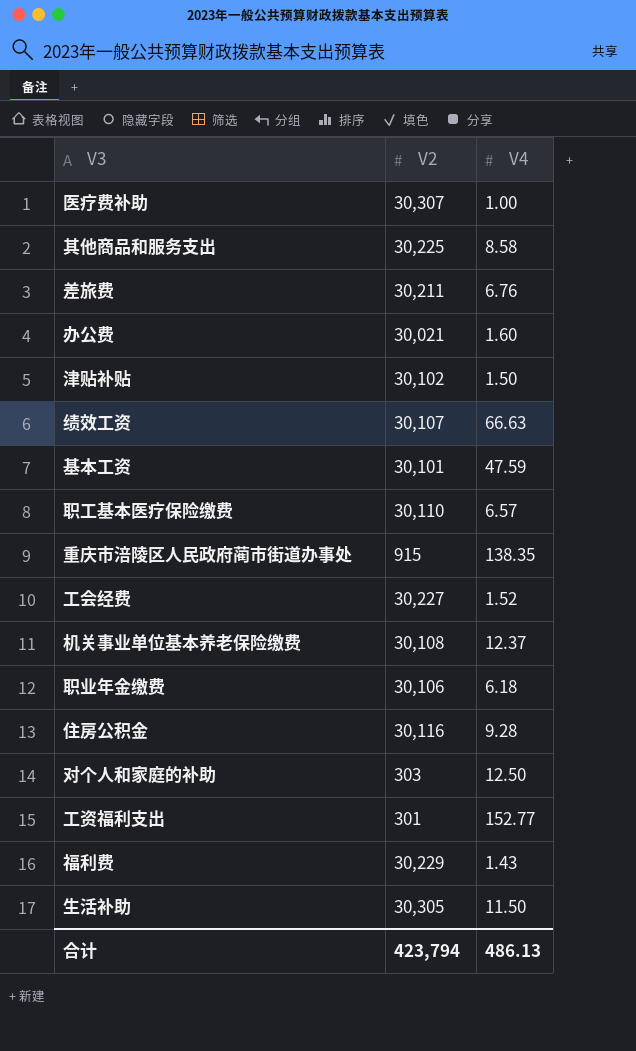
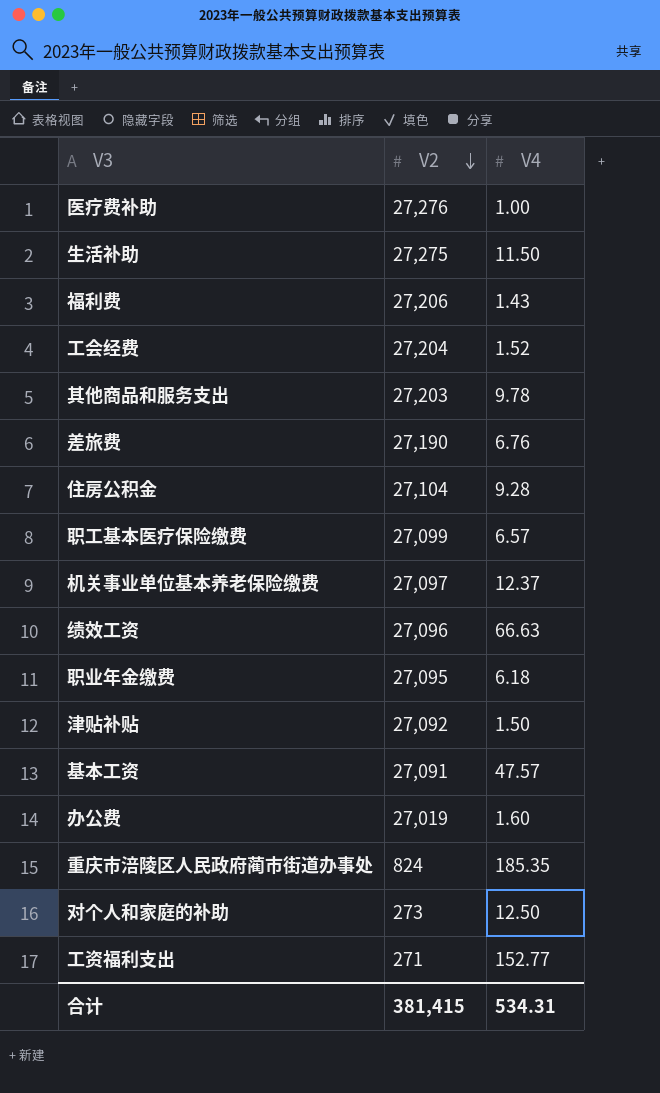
row order: none -> V2 descending
医疗费补助 | V2: 30,307 -> 27,276
生活补助 | V2: 30,305 -> 27,275
福利费 | V2: 30,229 -> 27,206
工会经费 | V2: 30,227 -> 27,204
其他商品和服务支出 | V2: 30,225 -> 27,203
其他商品和服务支出 | V4: 8.58 -> 9.78
差旅费 | V2: 30,211 -> 27,190
住房公积金 | V2: 30,116 -> 27,104
职工基本医疗保险缴费 | V2: 30,110 -> 27,099
机关事业单位基本养老保险缴费 | V2: 30,108 -> 27,097
绩效工资 | V2: 30,107 -> 27,096
职业年金缴费 | V2: 30,106 -> 27,095
津贴补贴 | V2: 30,102 -> 27,092
基本工资 | V2: 30,101 -> 27,091
基本工资 | V4: 47.59 -> 47.57
办公费 | V2: 30,021 -> 27,019
重庆市涪陵区人民政府蔺市街道办事处 | V2: 915 -> 824
重庆市涪陵区人民政府蔺市街道办事处 | V4: 138.35 -> 185.35
对个人和家庭的补助 | V2: 303 -> 273
工资福利支出 | V2: 301 -> 271
合计 | V2: 423,794 -> 381,415
合计 | V4: 486.13 -> 534.31

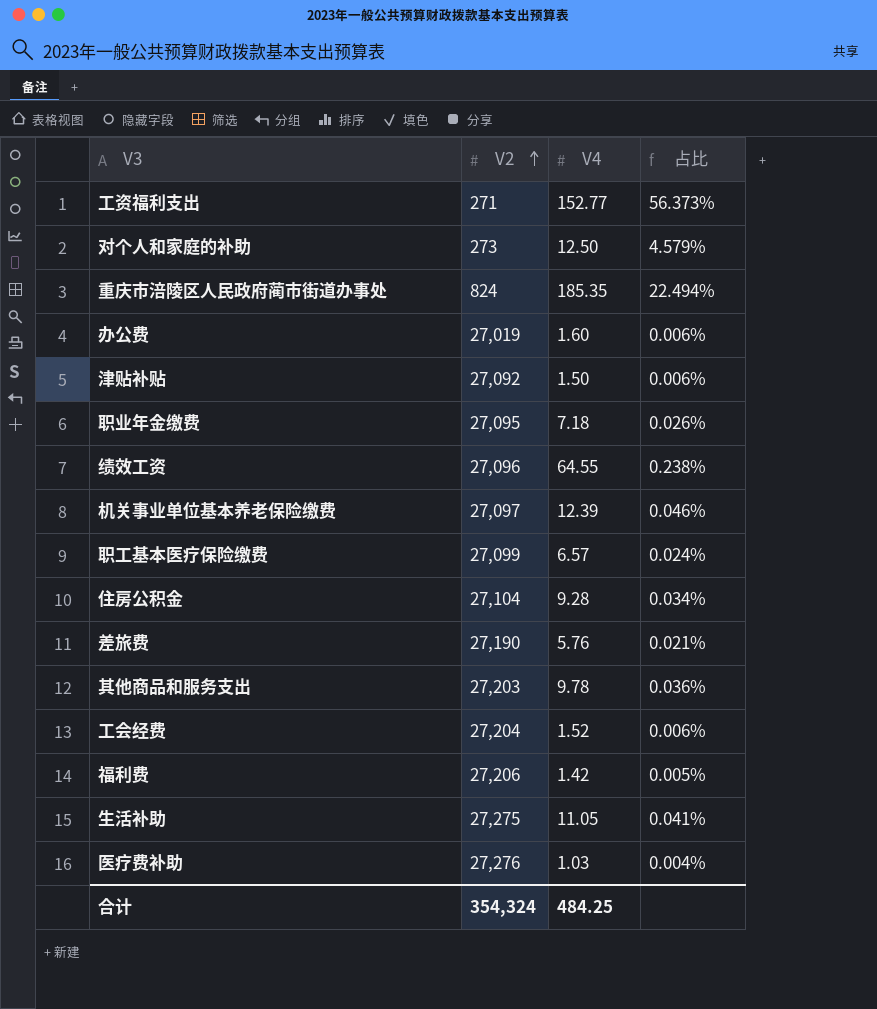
row order: V2 descending -> V2 ascending
column 占比 | formula: none -> [V4] / [V2]
row 基本工资: 27,091 | 47.57 -> none
职业年金缴费 | V4: 6.18 -> 7.18
绩效工资 | V4: 66.63 -> 64.55
机关事业单位基本养老保险缴费 | V4: 12.37 -> 12.39
差旅费 | V4: 6.76 -> 5.76
福利费 | V4: 1.43 -> 1.42
生活补助 | V4: 11.50 -> 11.05
医疗费补助 | V4: 1.00 -> 1.03
合计 | V2: 381,415 -> 354,324
合计 | V4: 534.31 -> 484.25

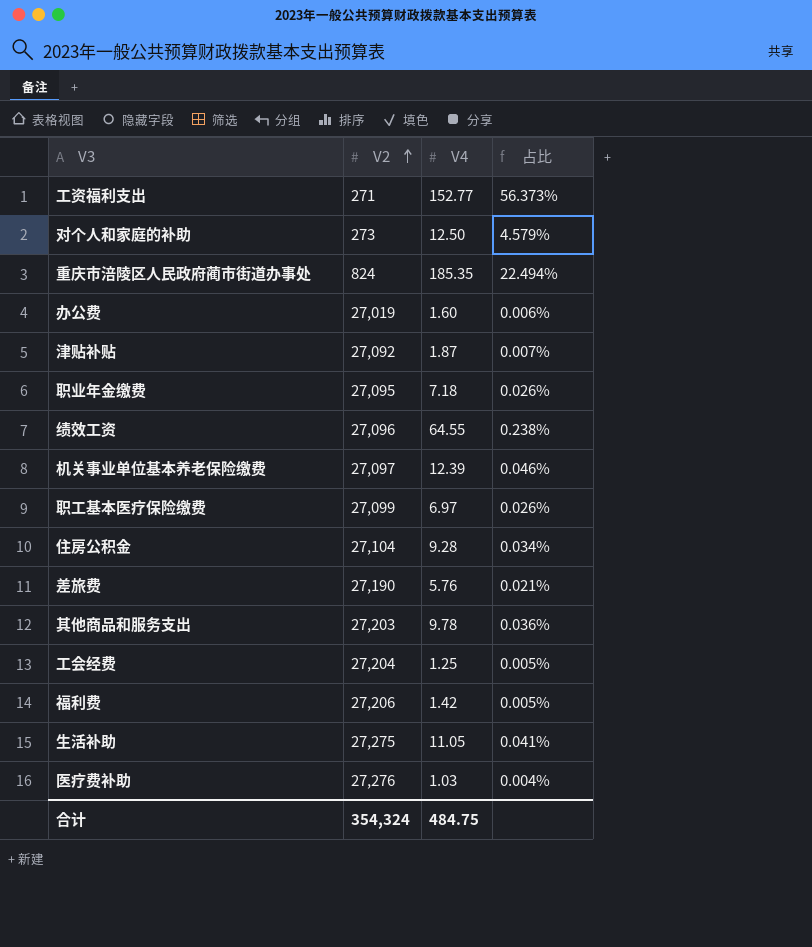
津贴补贴 | V4: 1.50 -> 1.87
津贴补贴 | 占比: 0.006% -> 0.007%
职工基本医疗保险缴费 | V4: 6.57 -> 6.97
职工基本医疗保险缴费 | 占比: 0.024% -> 0.026%
工会经费 | V4: 1.52 -> 1.25
工会经费 | 占比: 0.006% -> 0.005%
合计 | V4: 484.25 -> 484.75

